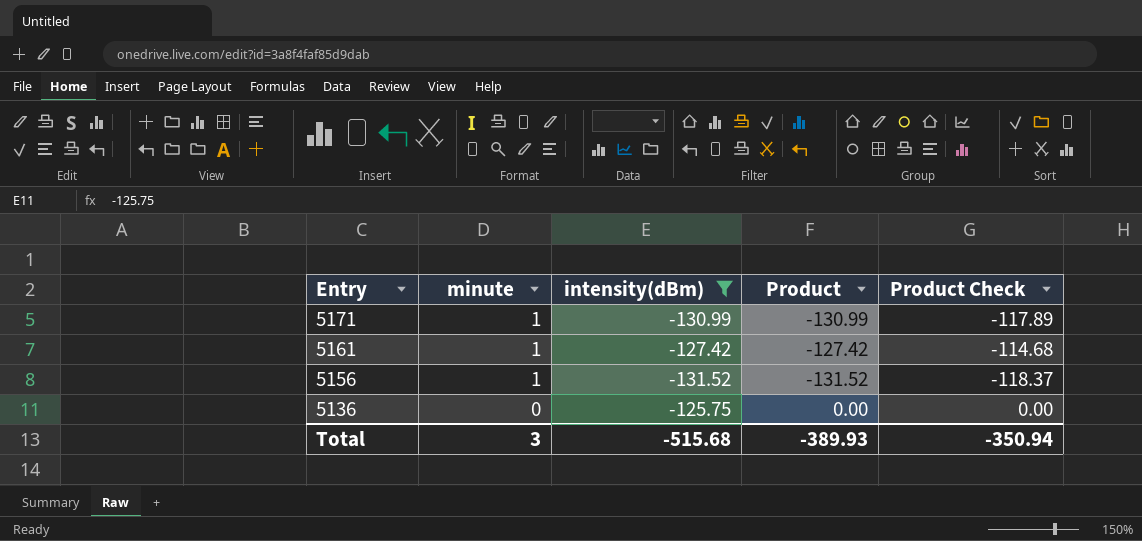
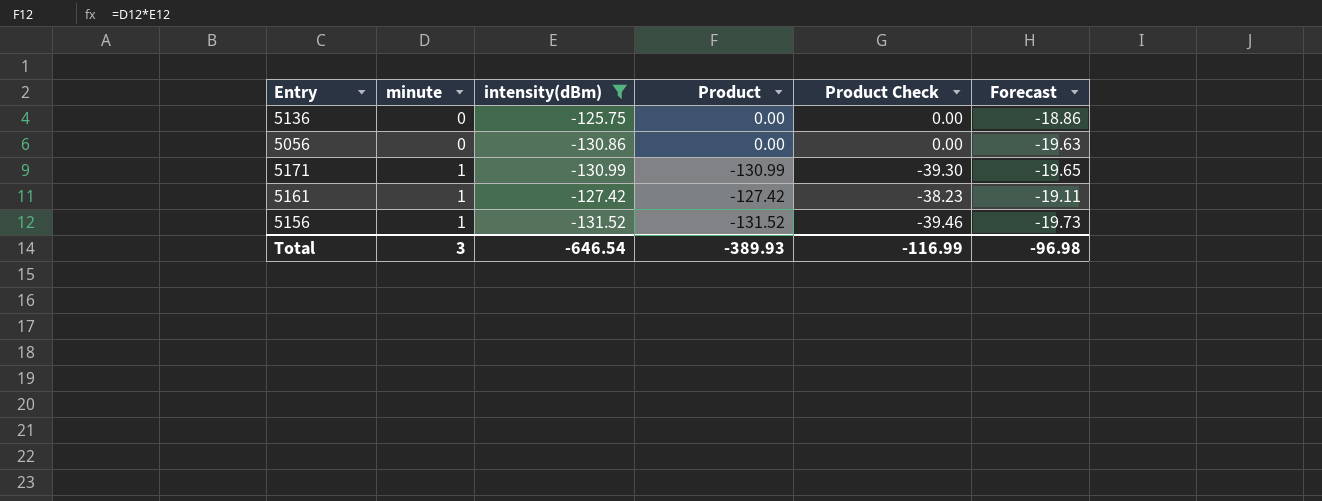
row order: Entry descending -> minute ascending
column Product Check | formula: [Product] * 0.9 -> [Product] * 0.3
column Forecast | formula: none -> [intensity(dBm)] * 0.15
row 5056: none -> 0 | -130.86 | 0.00 | 0.00 | -19.63
Total | intensity(dBm): -515.68 -> -646.54
Total | Product Check: -350.94 -> -116.99

